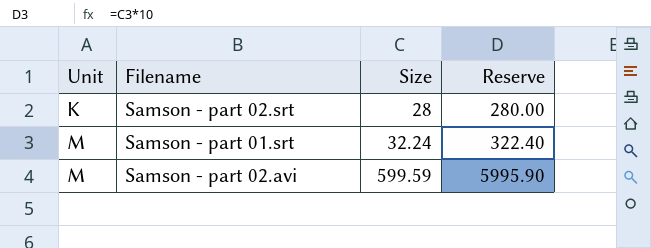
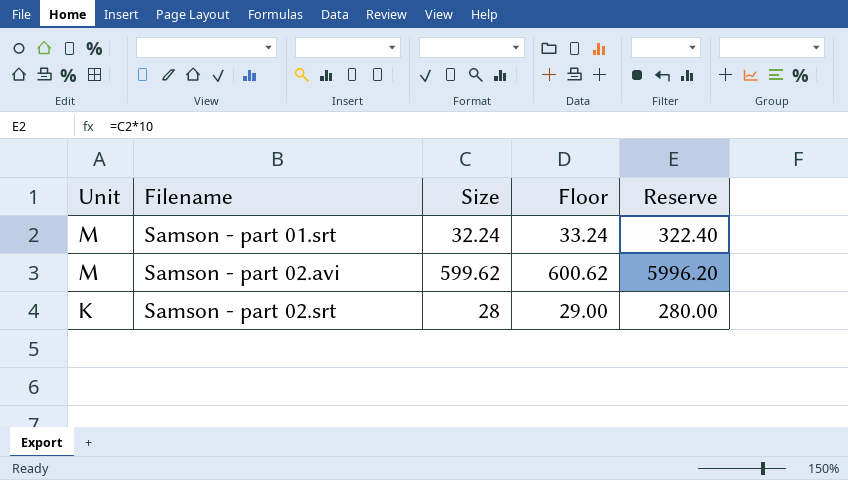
row order: Unit ascending -> Unit descending
column Floor | formula: none -> [Size] + 1
Samson - part 02.avi | Size: 599.59 -> 599.62
Samson - part 02.avi | Reserve: 5995.90 -> 5996.20

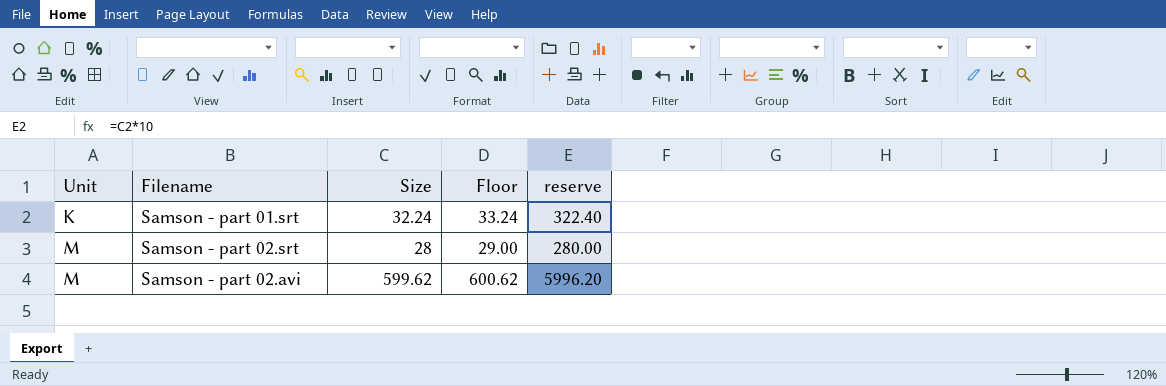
row order: Unit descending -> Unit ascending
column name: Reserve -> reserve
Samson - part 01.srt | Unit: M -> K
Samson - part 02.srt | Unit: K -> M

